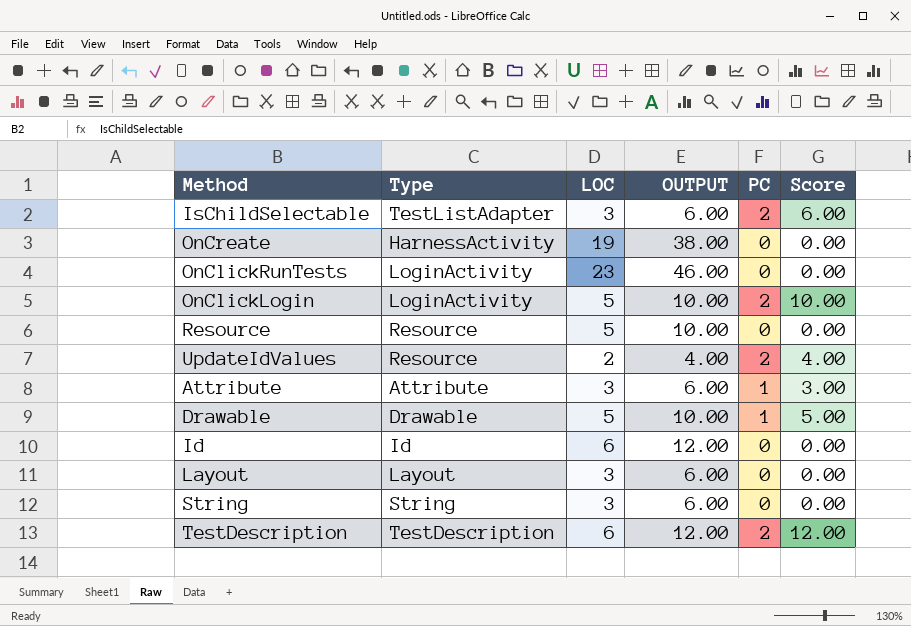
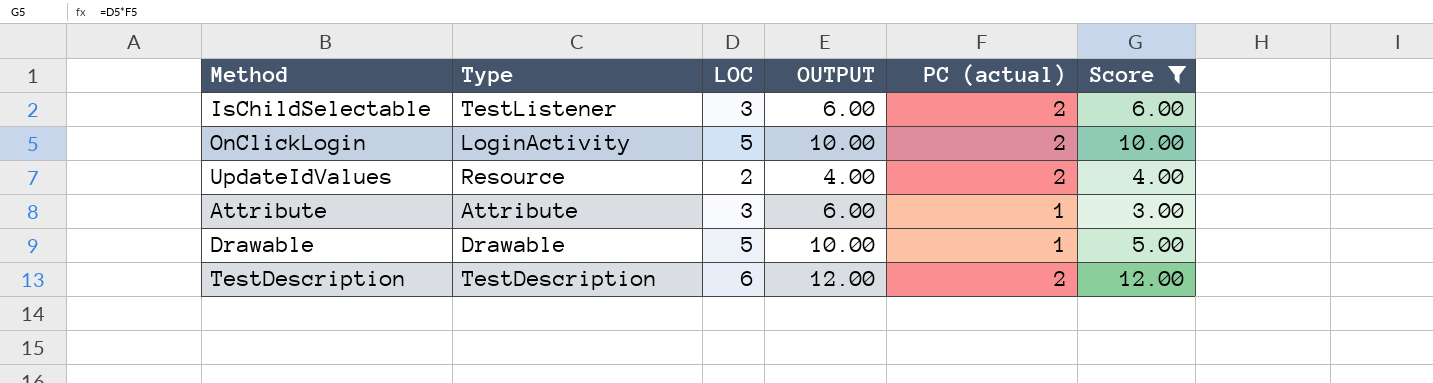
filter: none -> Score != 0.00
column name: PC -> PC (actual)
IsChildSelectable | Type: TestListAdapter -> TestListener

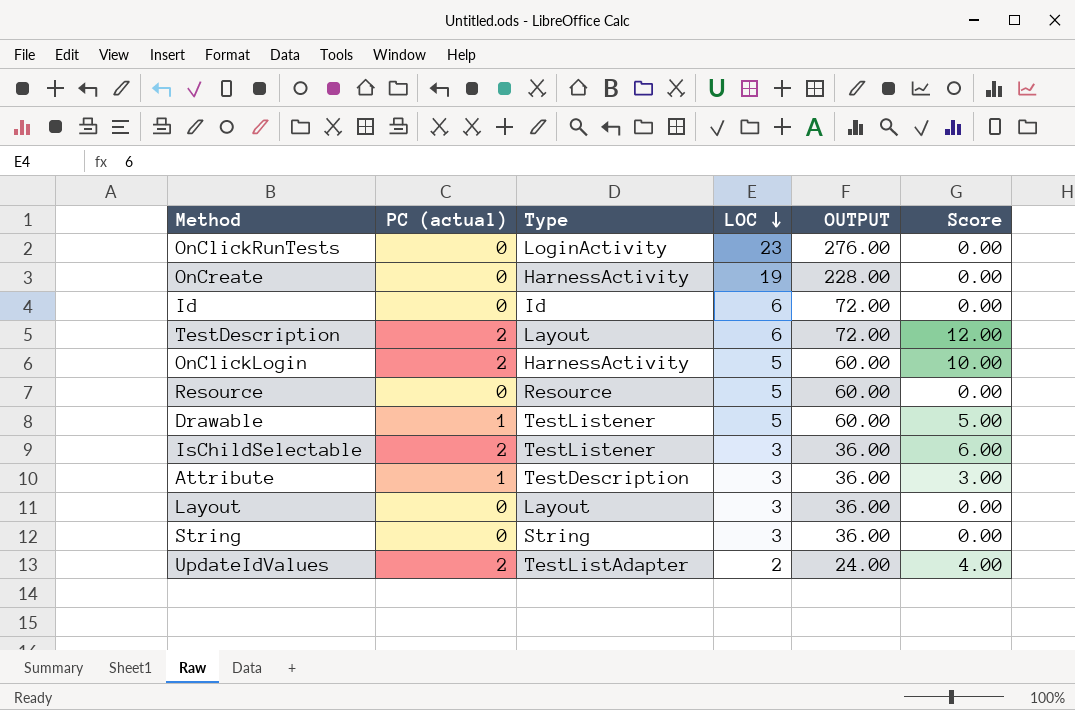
filter: Score != 0.00 -> none
row order: none -> LOC descending
column PC (actual) | position: 5 -> 2
column OUTPUT | formula: [LOC] * 2 -> [LOC] * 12
TestDescription | Type: TestDescription -> Layout
OnClickLogin | Type: LoginActivity -> HarnessActivity
Drawable | Type: Drawable -> TestListener
Attribute | Type: Attribute -> TestDescription
UpdateIdValues | Type: Resource -> TestListAdapter

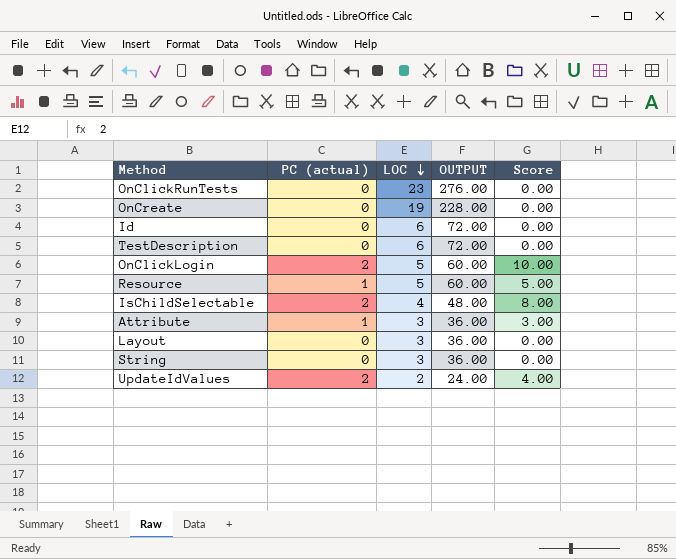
column Type | position: 3 -> none
row Drawable: 1 | TestListener | 5 | 60.00 | 5.00 -> none
TestDescription | PC (actual): 2 -> 0
TestDescription | Score: 12.00 -> 0.00
Resource | PC (actual): 0 -> 1
Resource | Score: 0.00 -> 5.00
IsChildSelectable | LOC: 3 -> 4
IsChildSelectable | OUTPUT: 36.00 -> 48.00
IsChildSelectable | Score: 6.00 -> 8.00

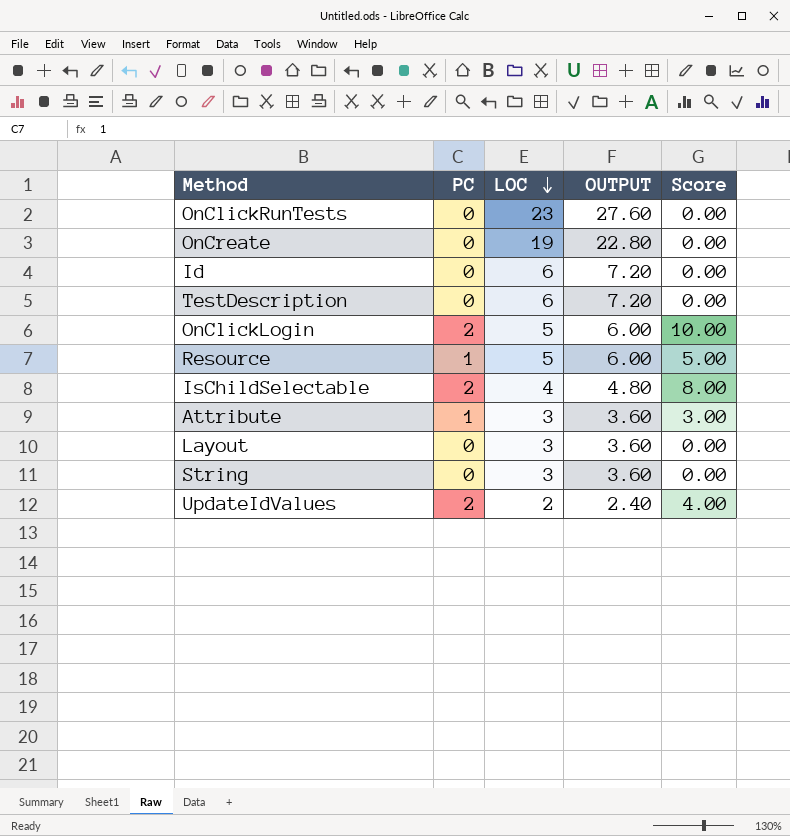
column name: PC (actual) -> PC
column OUTPUT | formula: [LOC] * 12 -> [LOC] * 1.2

